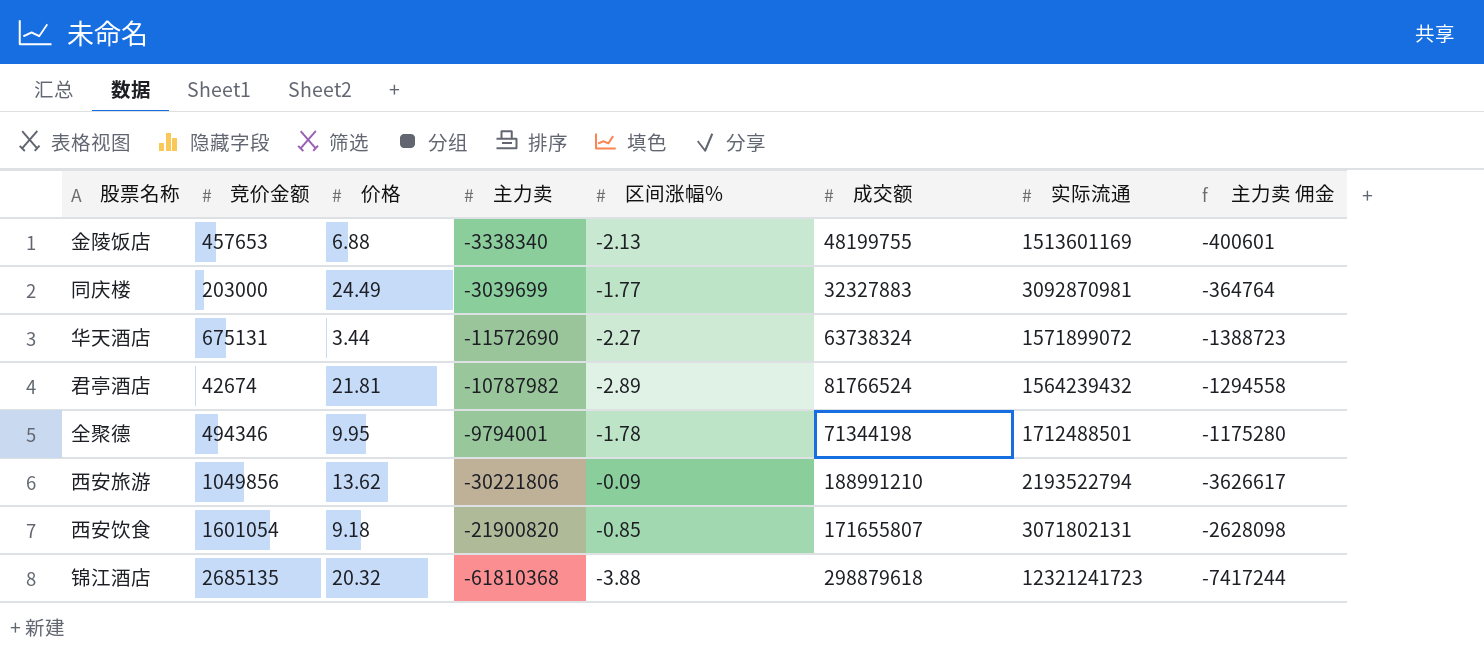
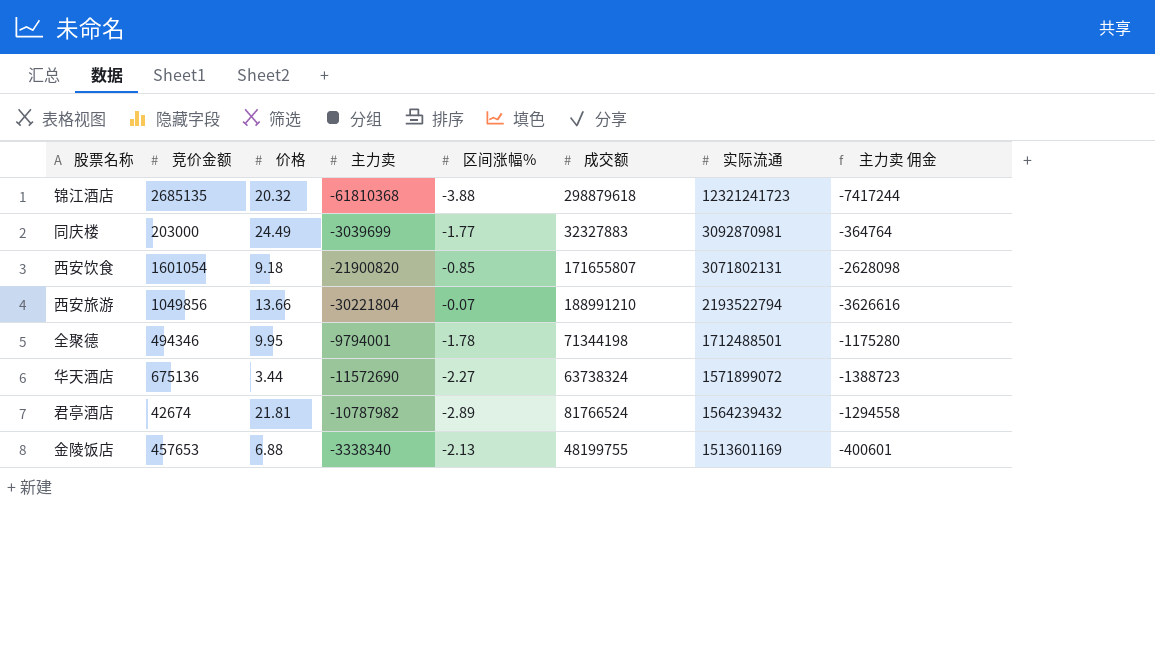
row order: none -> 实际流通 descending
西安旅游 | 价格: 13.62 -> 13.66
西安旅游 | 主力卖: -30221806 -> -30221804
西安旅游 | 区间涨幅%: -0.09 -> -0.07
西安旅游 | 主力卖 佣金: -3626617 -> -3626616
华天酒店 | 竞价金额: 675131 -> 675136

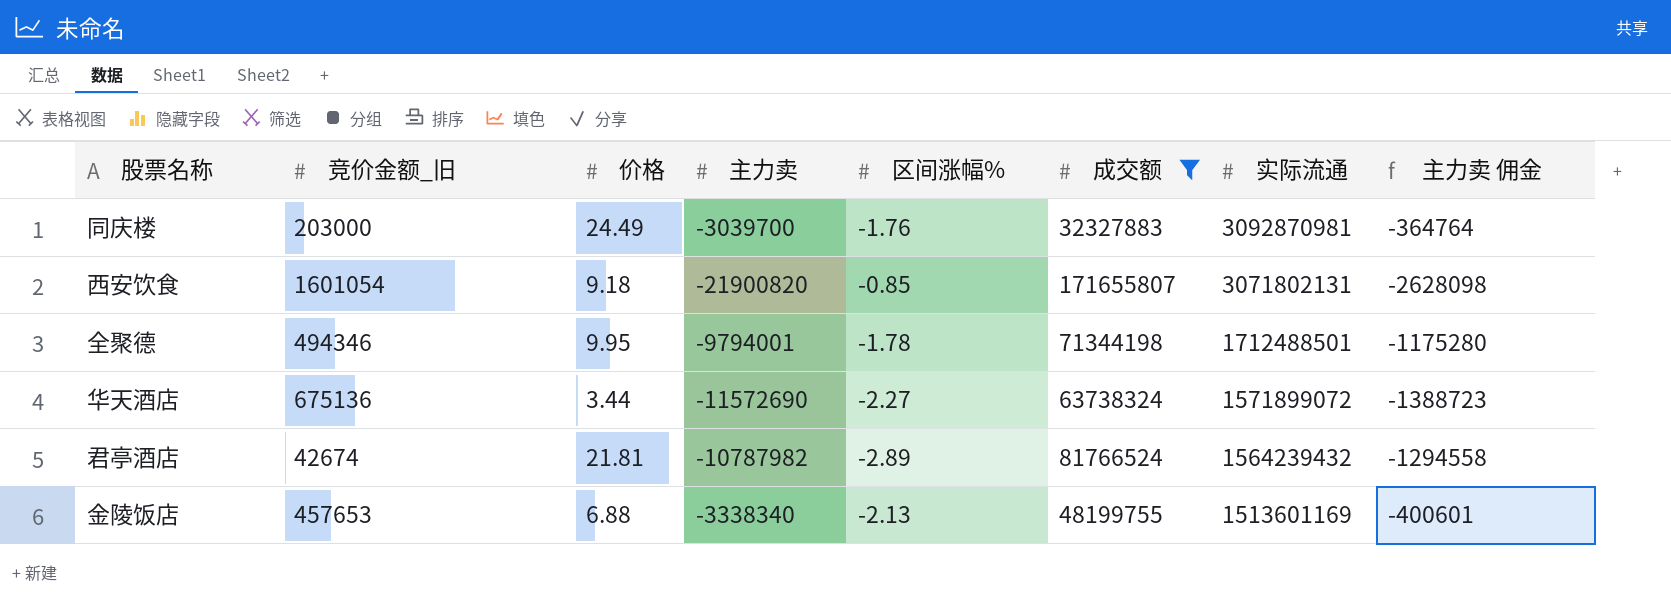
filter: none -> 成交额 <= 171655807
column name: 竞价金额 -> 竞价金额_旧
同庆楼 | 主力卖: -3039699 -> -3039700
同庆楼 | 区间涨幅%: -1.77 -> -1.76

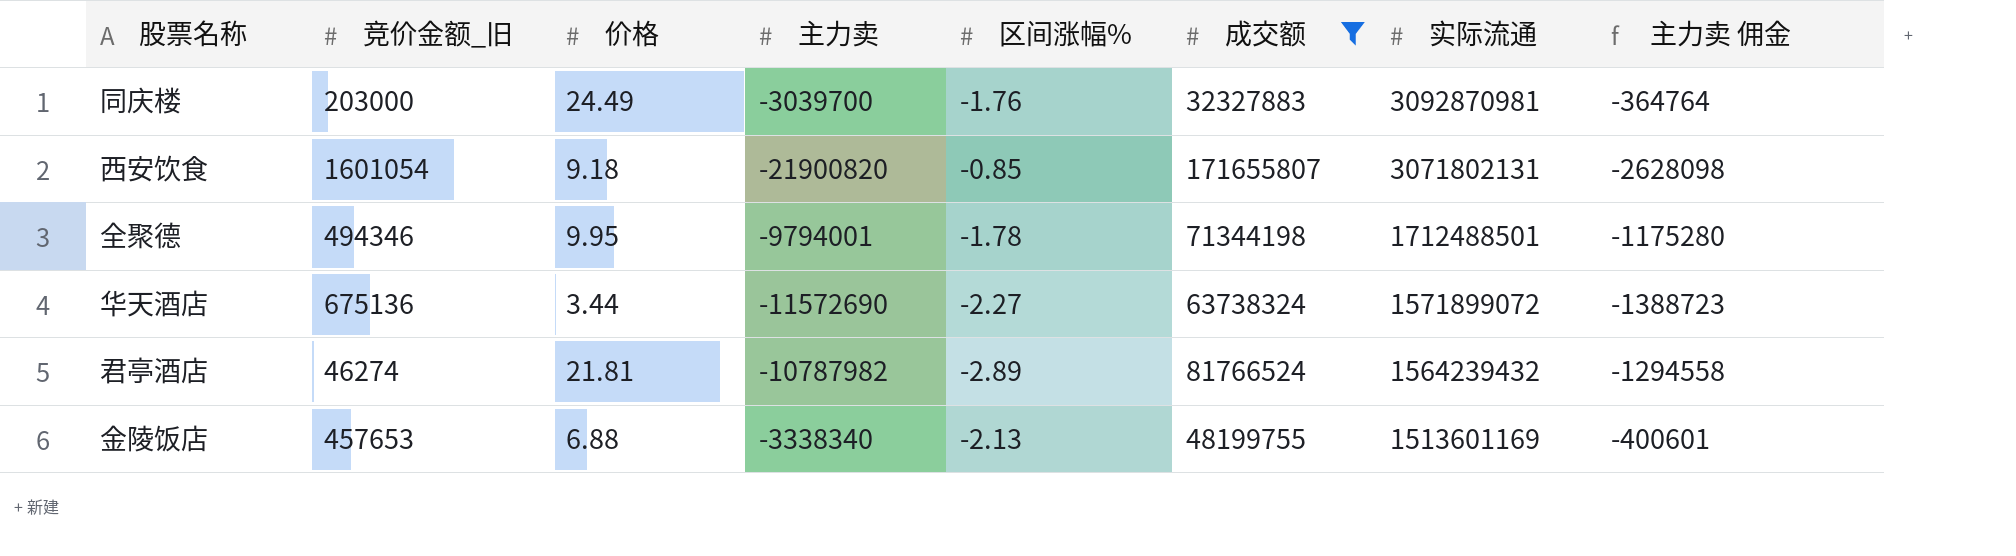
君亭酒店 | 竞价金额_旧: 42674 -> 46274

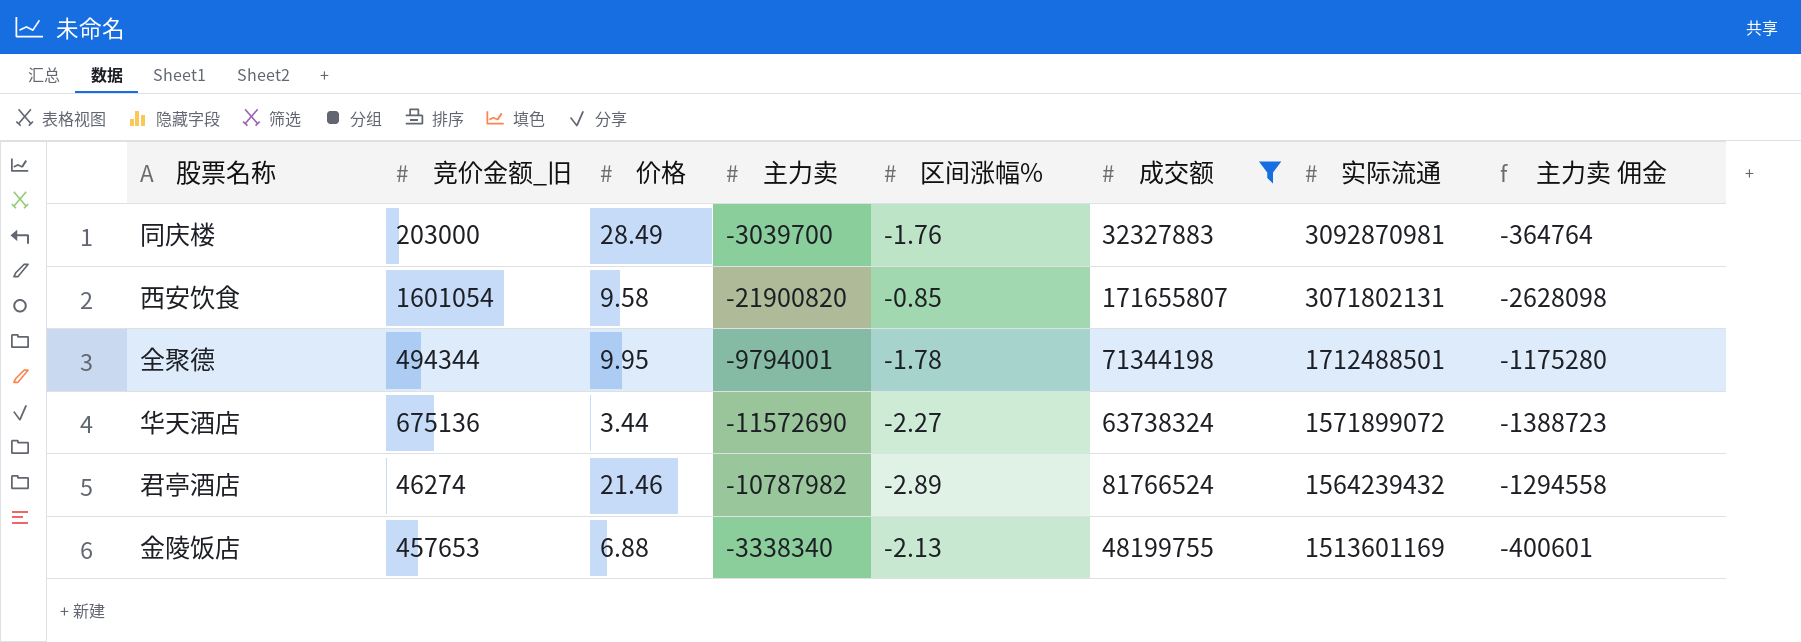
同庆楼 | 价格: 24.49 -> 28.49
西安饮食 | 价格: 9.18 -> 9.58
全聚德 | 竞价金额_旧: 494346 -> 494344
君亭酒店 | 价格: 21.81 -> 21.46

